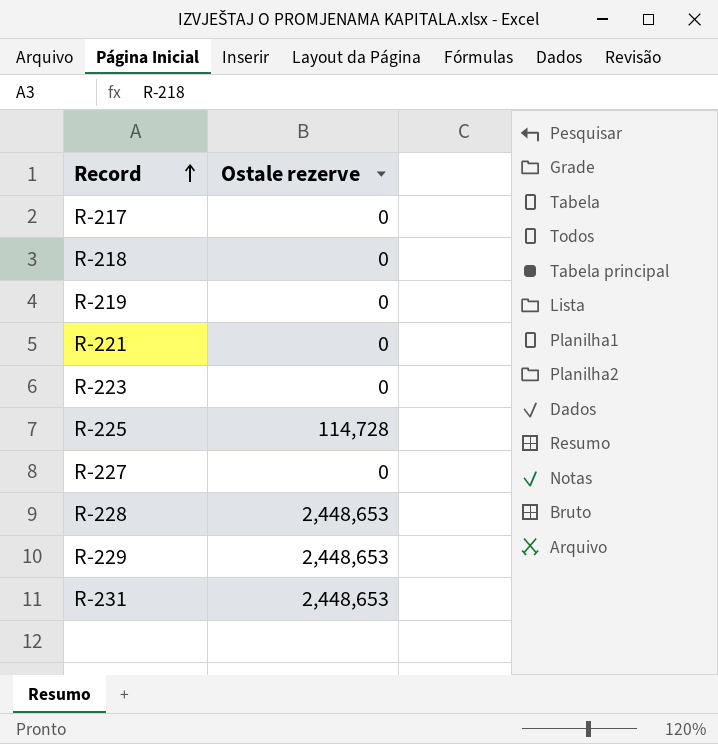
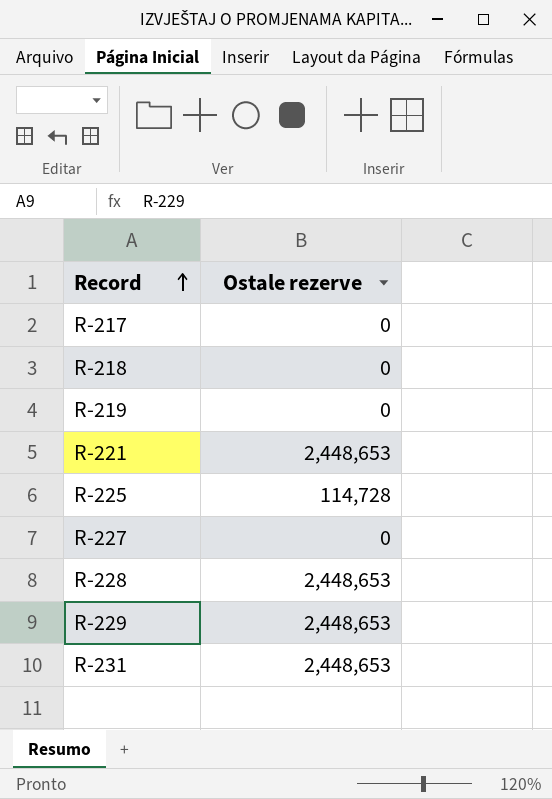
row R-223: 0 -> none
R-221 | Ostale rezerve: 0 -> 2,448,653

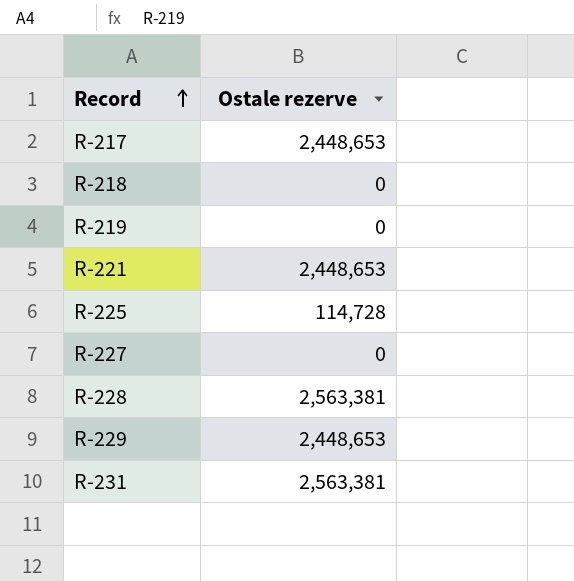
R-217 | Ostale rezerve: 0 -> 2,448,653
R-228 | Ostale rezerve: 2,448,653 -> 2,563,381
R-231 | Ostale rezerve: 2,448,653 -> 2,563,381

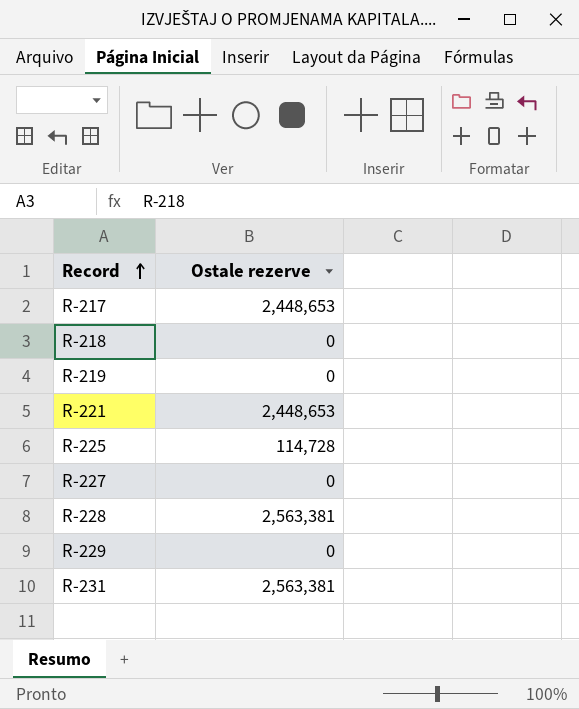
R-229 | Ostale rezerve: 2,448,653 -> 0

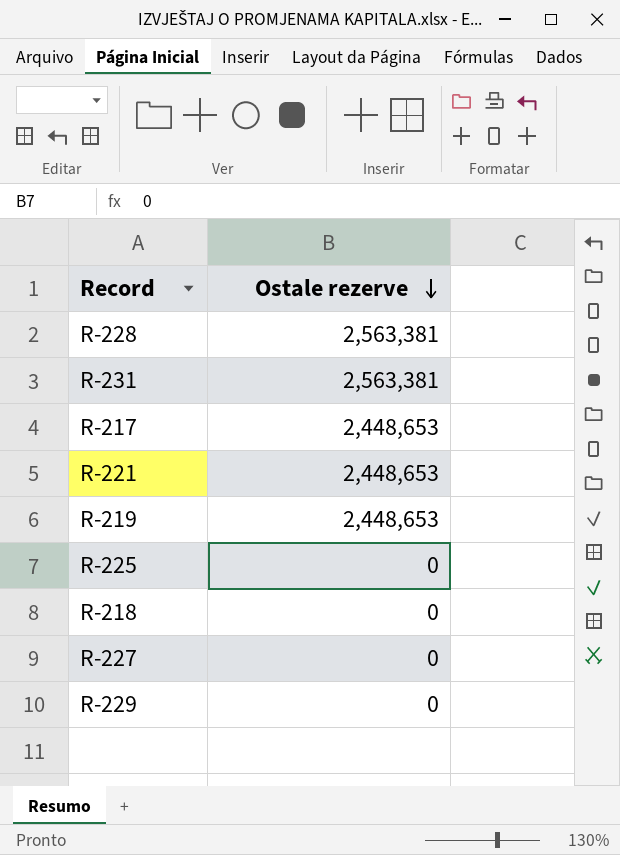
row order: Record ascending -> Ostale rezerve descending
R-219 | Ostale rezerve: 0 -> 2,448,653
R-225 | Ostale rezerve: 114,728 -> 0

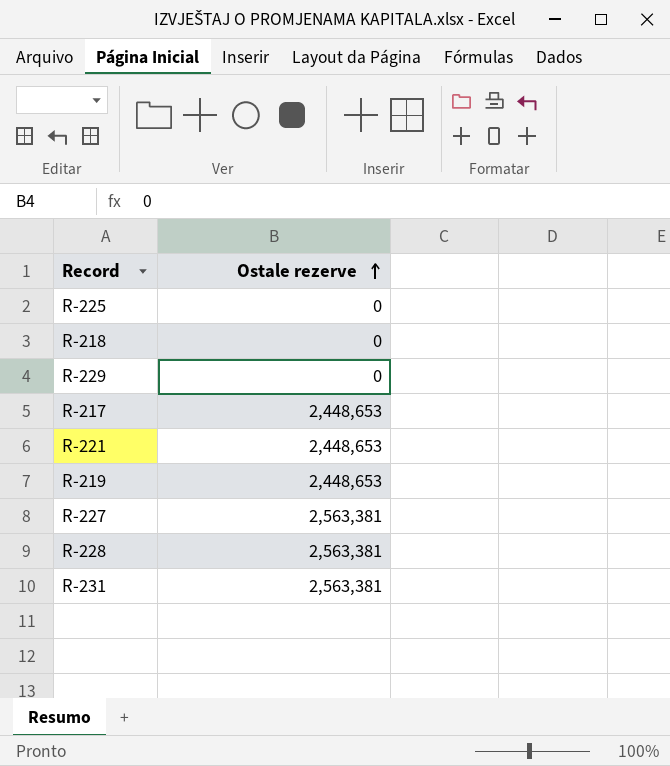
row order: Ostale rezerve descending -> Ostale rezerve ascending
R-227 | Ostale rezerve: 0 -> 2,563,381

